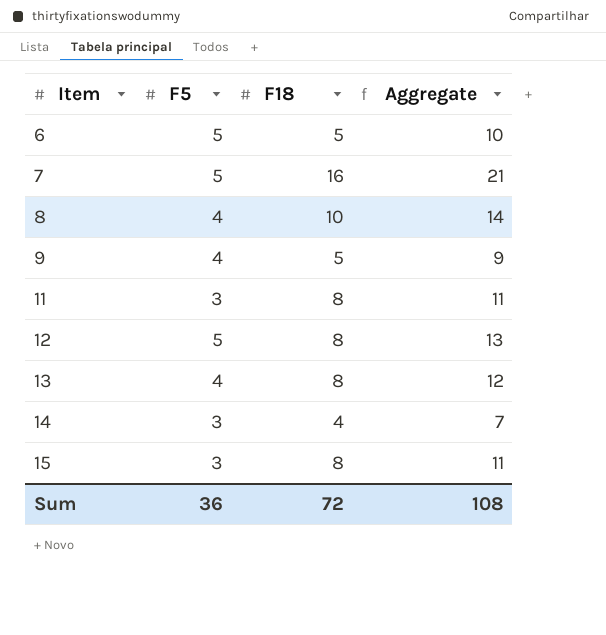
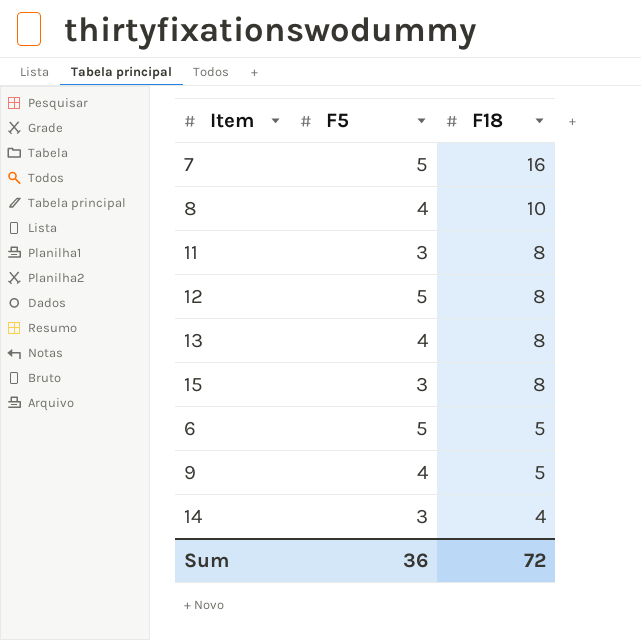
row order: Item ascending -> F18 descending
column Aggregate | formula: [F5] + [F18] -> none

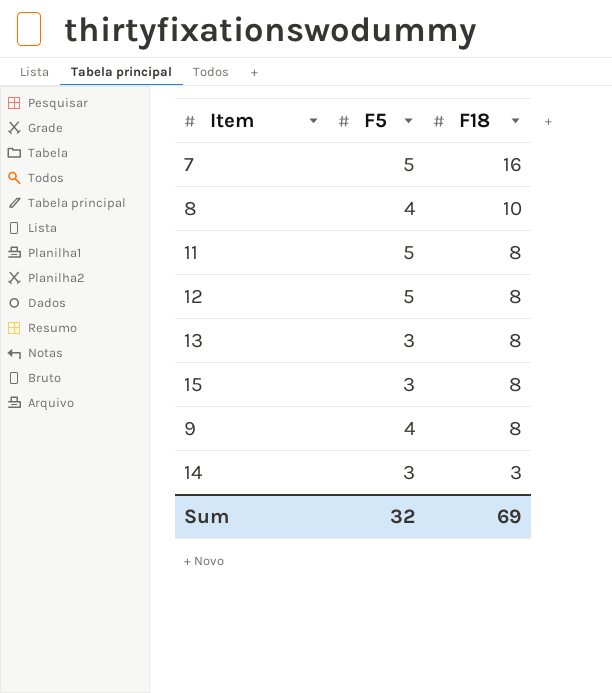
row 6: 5 | 5 -> none
11 | F5: 3 -> 5
13 | F5: 4 -> 3
9 | F18: 5 -> 8
14 | F18: 4 -> 3
Sum | F5: 36 -> 32
Sum | F18: 72 -> 69

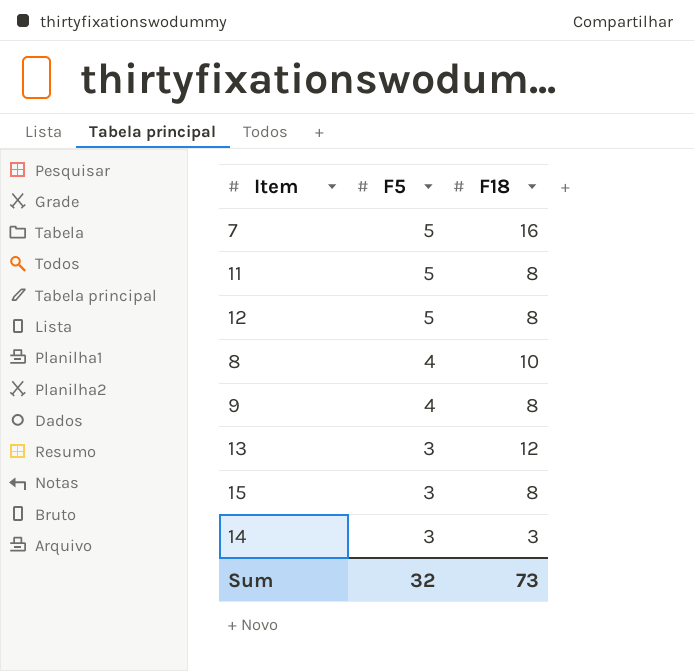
row order: F18 descending -> F5 descending
13 | F18: 8 -> 12
Sum | F18: 69 -> 73

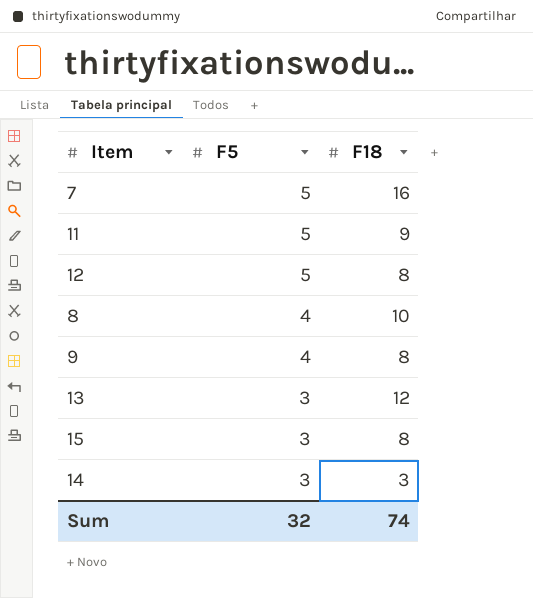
11 | F18: 8 -> 9
Sum | F18: 73 -> 74

